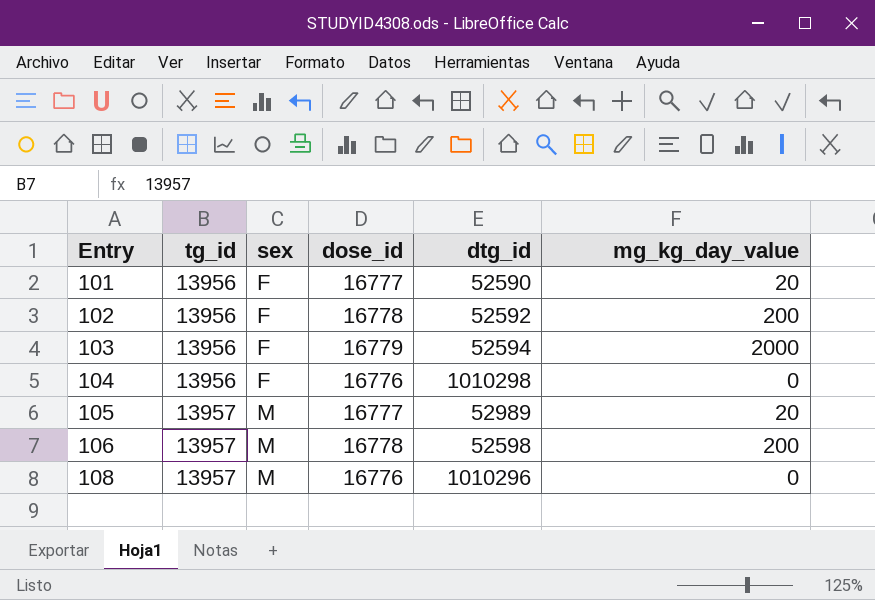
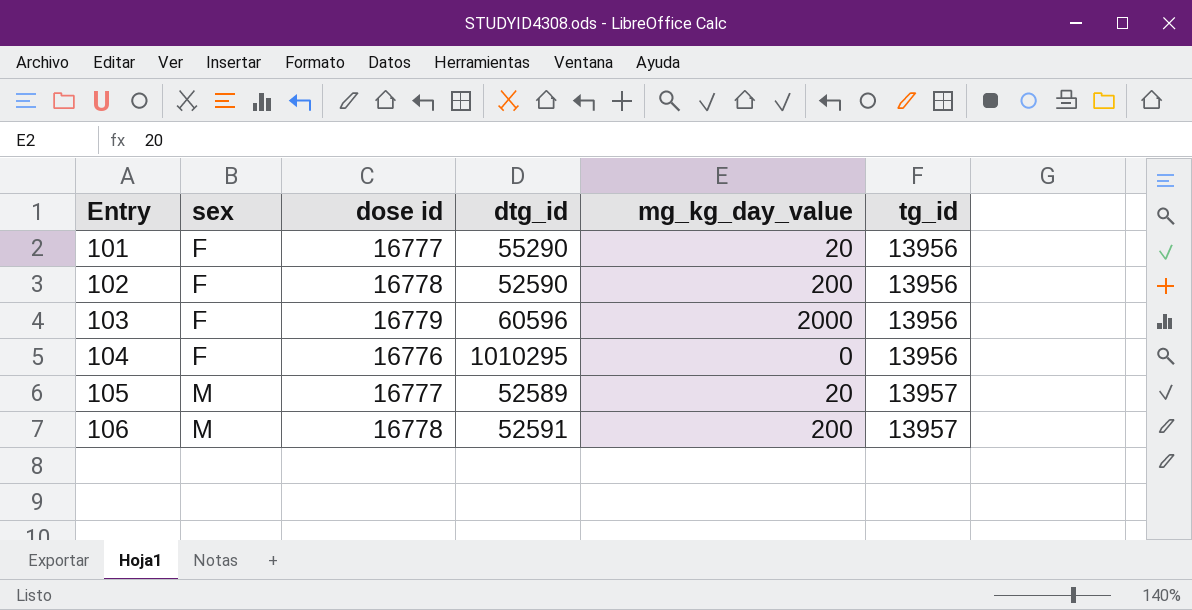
column name: dose_id -> dose id
column tg_id | position: 2 -> 6
row 108: 13957 | M | 16776 | 1010296 | 0 -> none
101 | dtg_id: 52590 -> 55290
102 | dtg_id: 52592 -> 52590
103 | dtg_id: 52594 -> 60596
104 | dtg_id: 1010298 -> 1010295
105 | dtg_id: 52989 -> 52589
106 | dtg_id: 52598 -> 52591

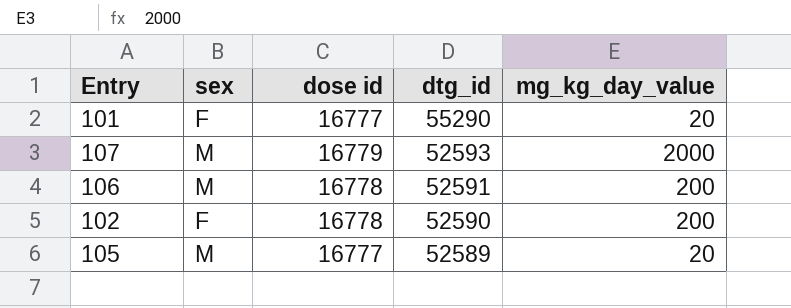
row order: Entry ascending -> dtg_id descending
column tg_id | position: 6 -> none
row 103: F | 16779 | 60596 | 2000 | 13956 -> none
row 104: F | 16776 | 1010295 | 0 | 13956 -> none
row 107: none -> M | 16779 | 52593 | 2000

